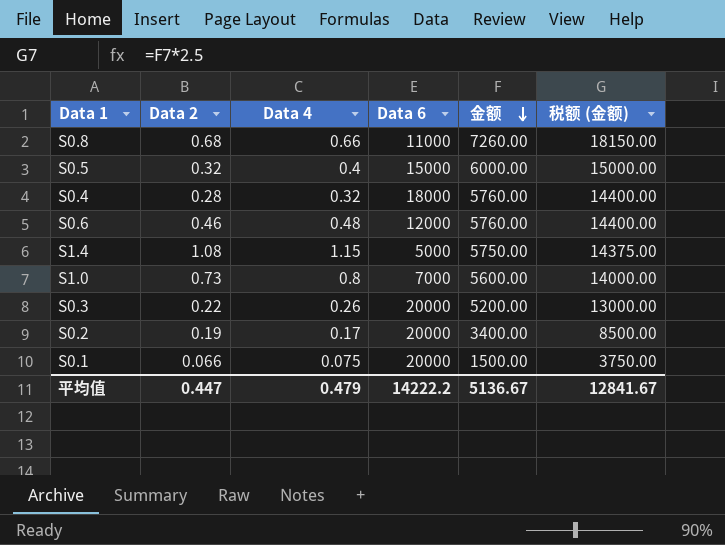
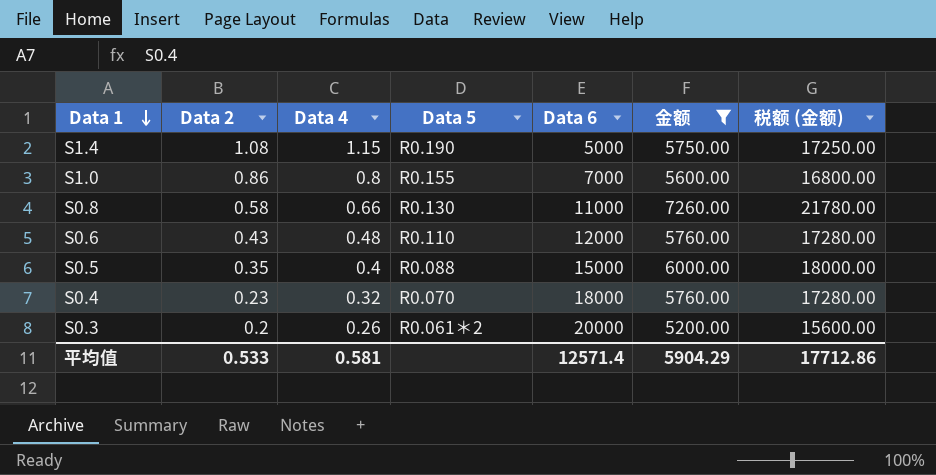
filter: none -> 金额 >= 5200.00
row order: 金额 descending -> Data 1 descending
column Data 5 | position: none -> 4
column 税额 (金额) | formula: [金额] * 2.5 -> [金额] * 3
S1.0 | Data 2: 0.73 -> 0.86
S0.8 | Data 2: 0.68 -> 0.58
S0.6 | Data 2: 0.46 -> 0.43
S0.5 | Data 2: 0.32 -> 0.35
S0.4 | Data 2: 0.28 -> 0.23
S0.3 | Data 2: 0.22 -> 0.2
平均值 | Data 2: 0.447 -> 0.533
平均值 | Data 4: 0.479 -> 0.581
平均值 | Data 6: 14222.2 -> 12571.4
平均值 | 金额: 5136.67 -> 5904.29
平均值 | 税额 (金额): 12841.67 -> 17712.86

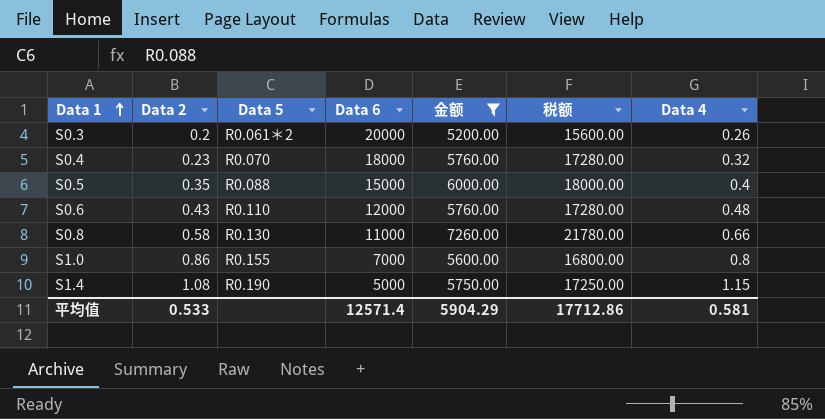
row order: Data 1 descending -> Data 1 ascending
column name: 税额 (金额) -> 税额
column Data 4 | position: 3 -> 7

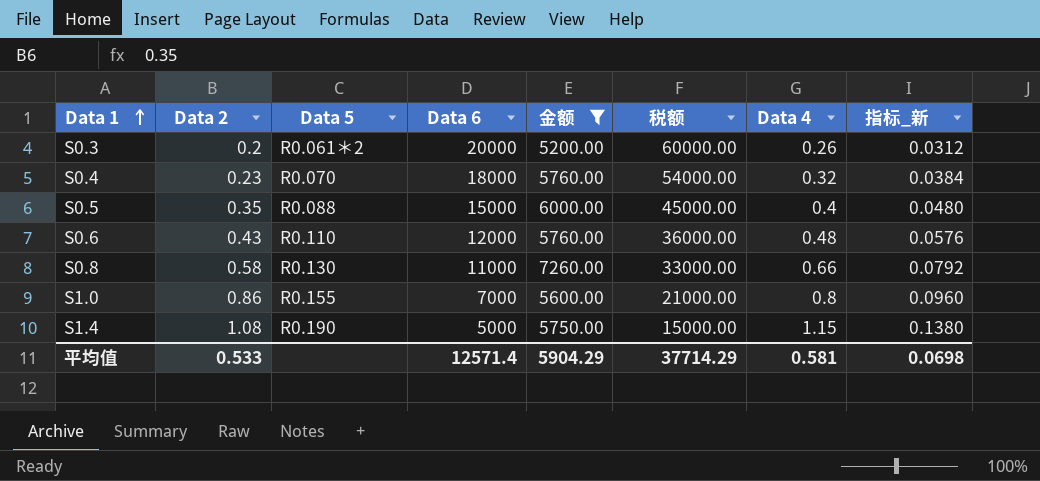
column 税额 | formula: [金额] * 3 -> [Data 6] * 3
column 指标_新 | formula: none -> [Data 4] * 0.12
平均值 | 税额: 17712.86 -> 37714.29

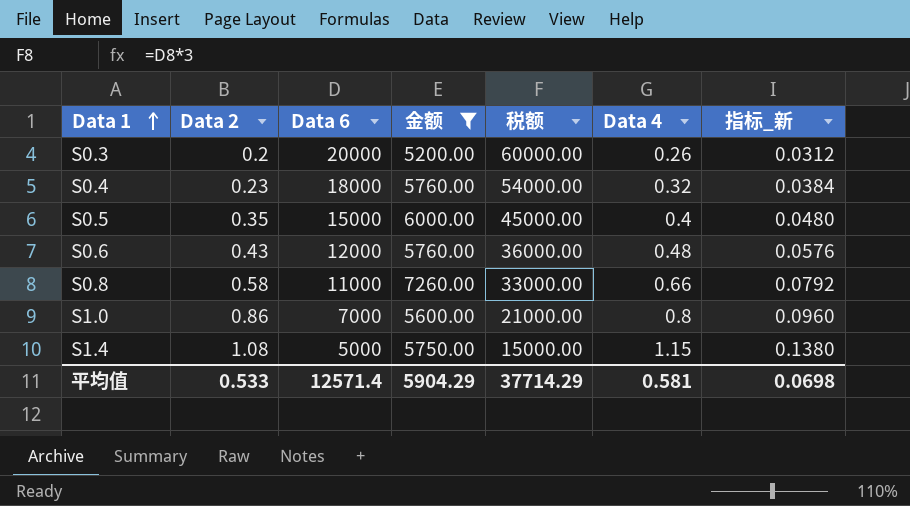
column Data 5 | position: 3 -> none

